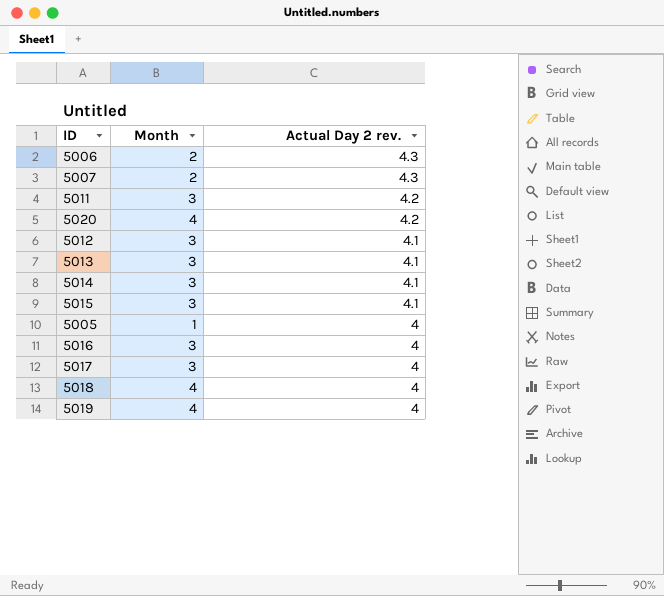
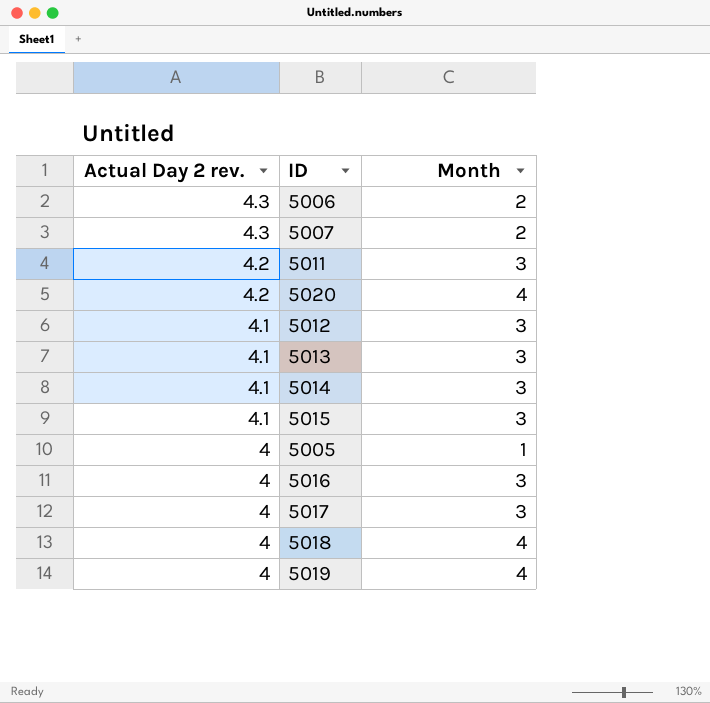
column Actual Day 2 rev. | position: 3 -> 1

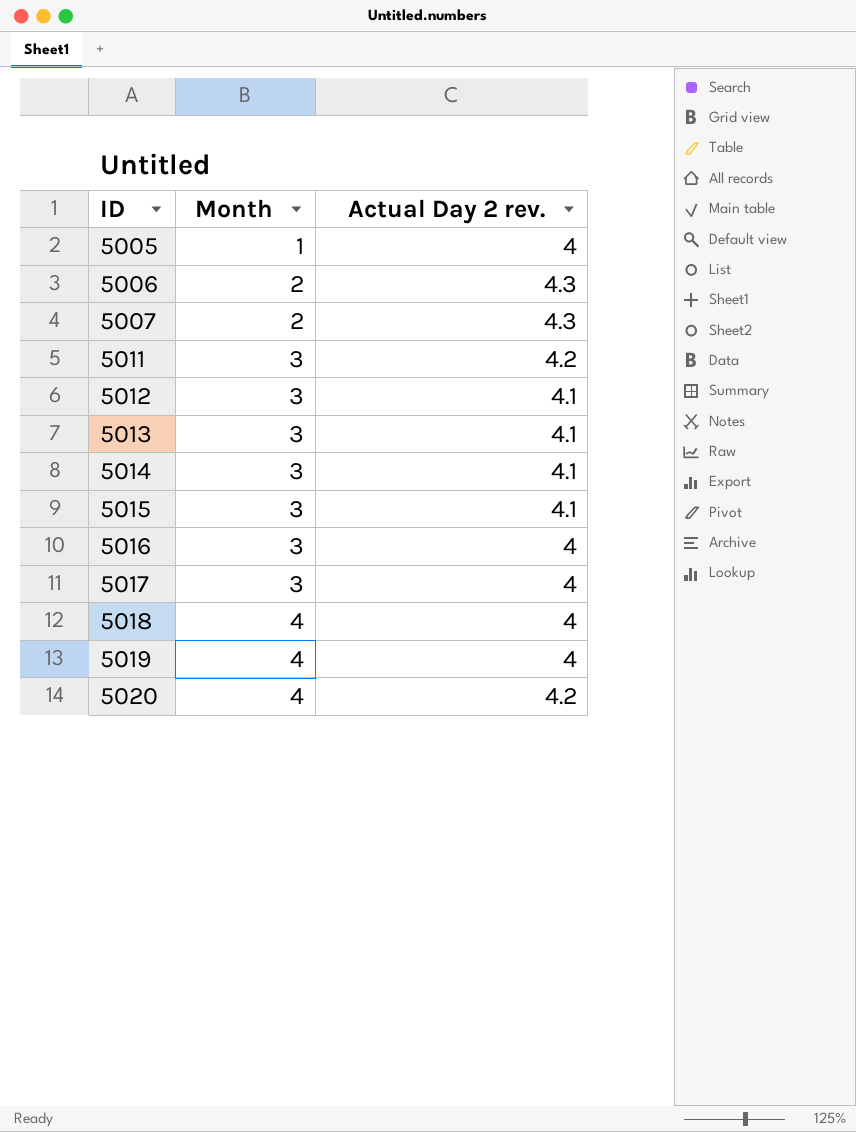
row order: Actual Day 2 rev. descending -> ID ascending
column Actual Day 2 rev. | position: 1 -> 3

